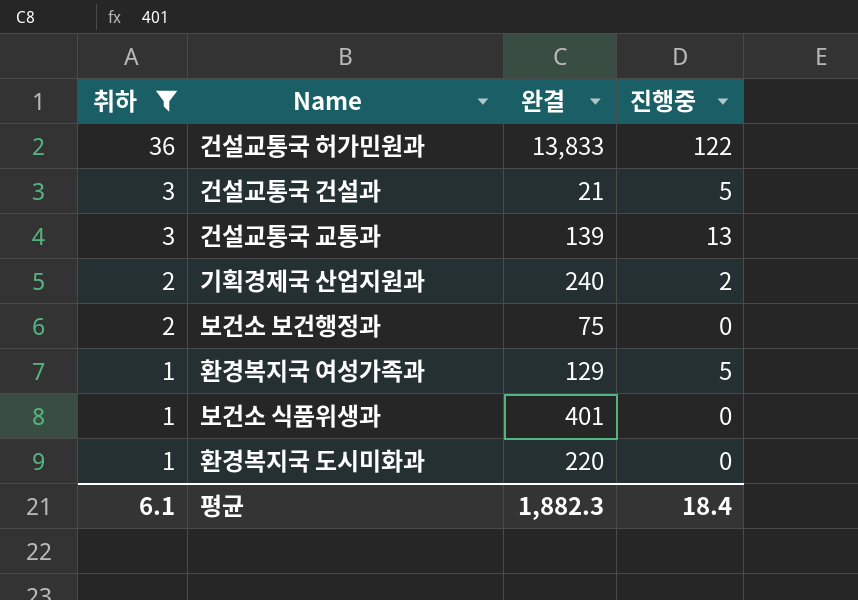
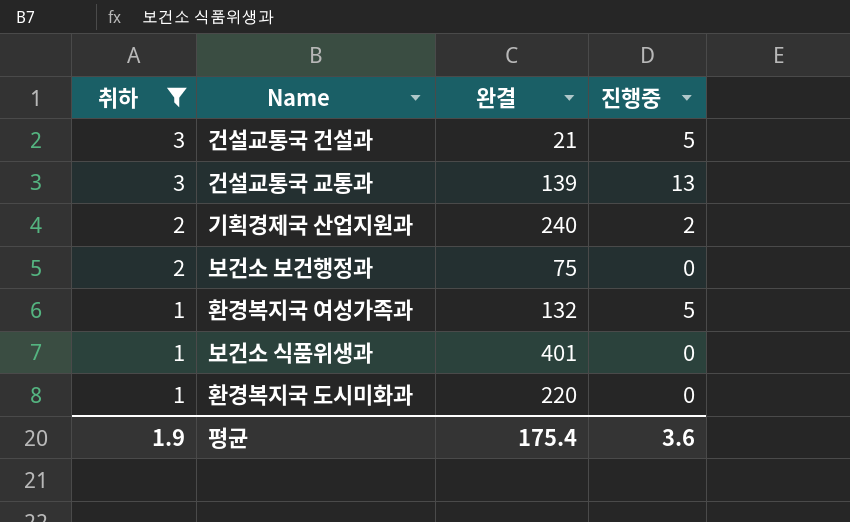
row 건설교통국 허가민원과: 36 | 13,833 | 122 -> none
환경복지국 여성가족과 | 완결: 129 -> 132
평균 | 취하: 6.1 -> 1.9
평균 | 완결: 1,882.3 -> 175.4
평균 | 진행중: 18.4 -> 3.6

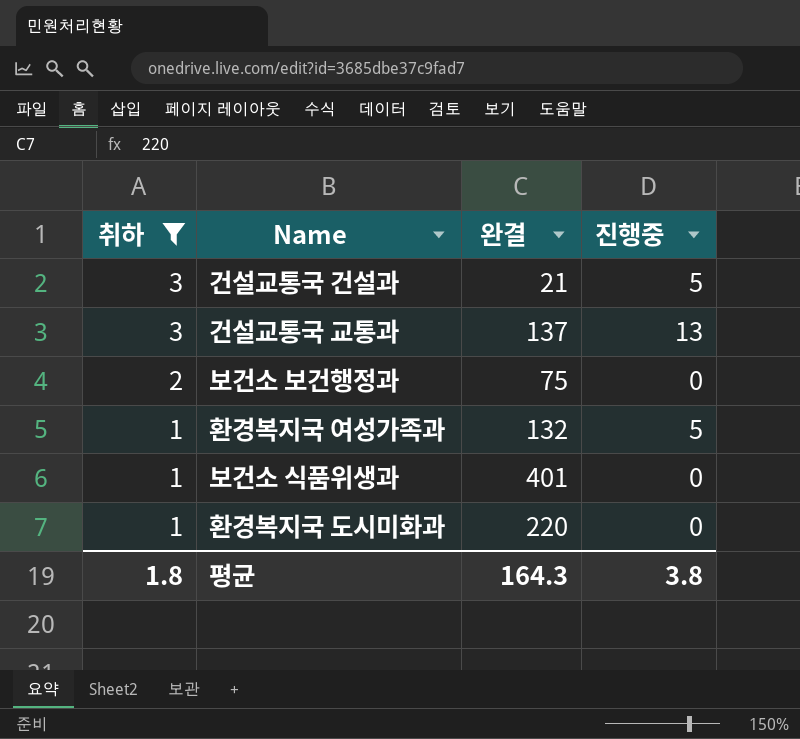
row 기획경제국 산업지원과: 2 | 240 | 2 -> none
건설교통국 교통과 | 완결: 139 -> 137
평균 | 취하: 1.9 -> 1.8
평균 | 완결: 175.4 -> 164.3
평균 | 진행중: 3.6 -> 3.8

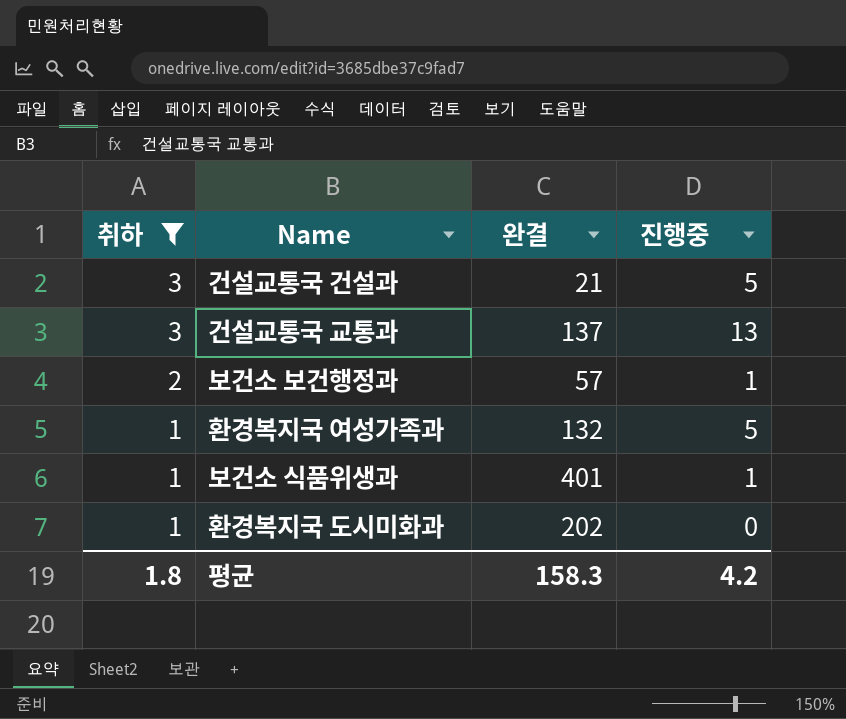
보건소 보건행정과 | 완결: 75 -> 57
보건소 보건행정과 | 진행중: 0 -> 1
보건소 식품위생과 | 진행중: 0 -> 1
환경복지국 도시미화과 | 완결: 220 -> 202
평균 | 완결: 164.3 -> 158.3
평균 | 진행중: 3.8 -> 4.2

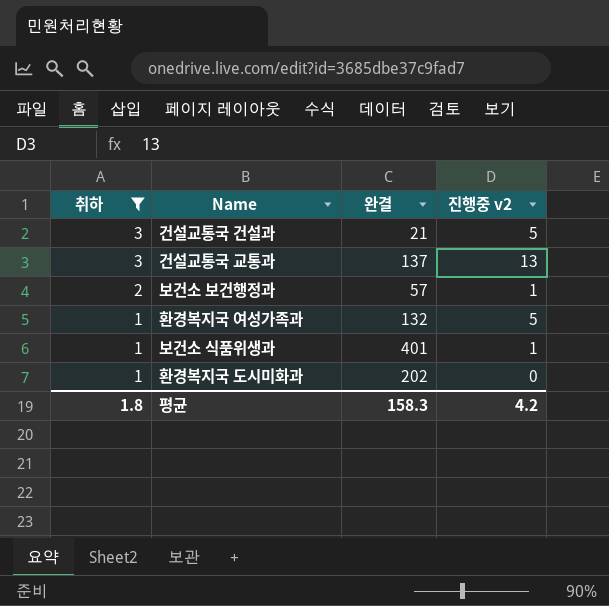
column name: 진행중 -> 진행중 v2

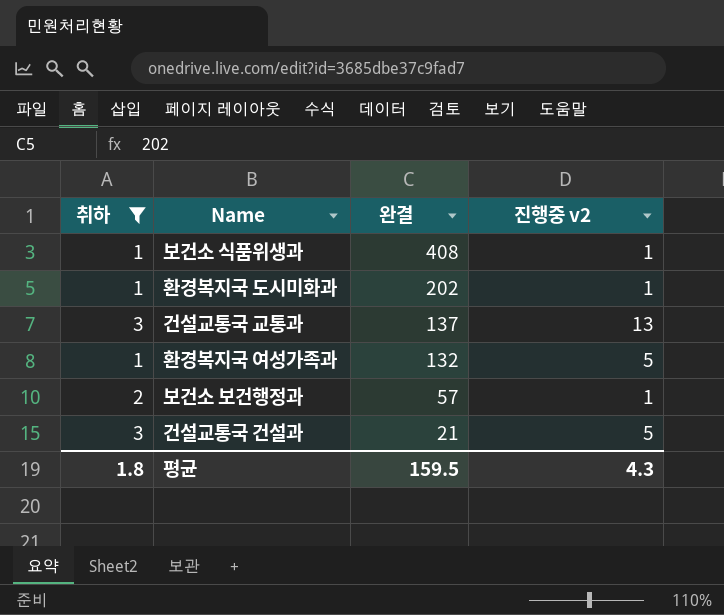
row order: 취하 descending -> 완결 descending
보건소 식품위생과 | 완결: 401 -> 408
환경복지국 도시미화과 | 진행중 v2: 0 -> 1
평균 | 완결: 158.3 -> 159.5
평균 | 진행중 v2: 4.2 -> 4.3

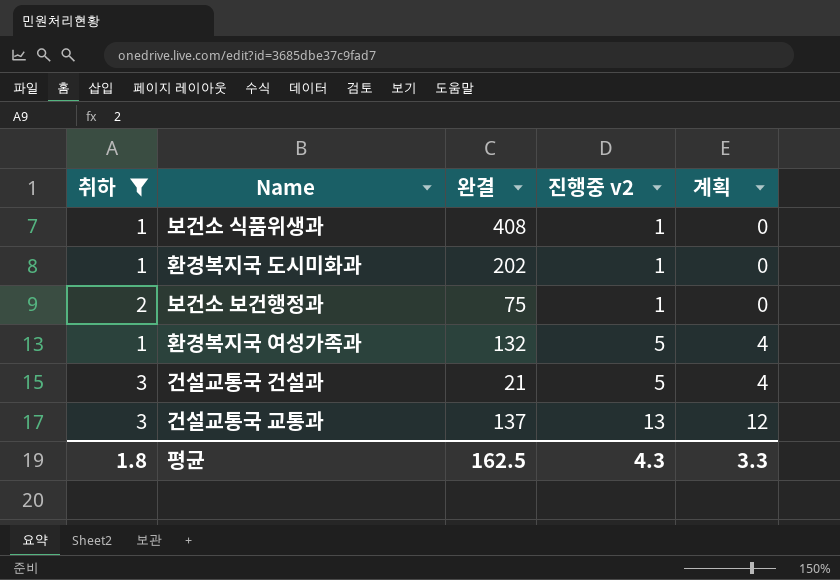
row order: 완결 descending -> 진행중 v2 ascending
column 계획 | formula: none -> [진행중 v2] - 1
보건소 보건행정과 | 완결: 57 -> 75
평균 | 완결: 159.5 -> 162.5

